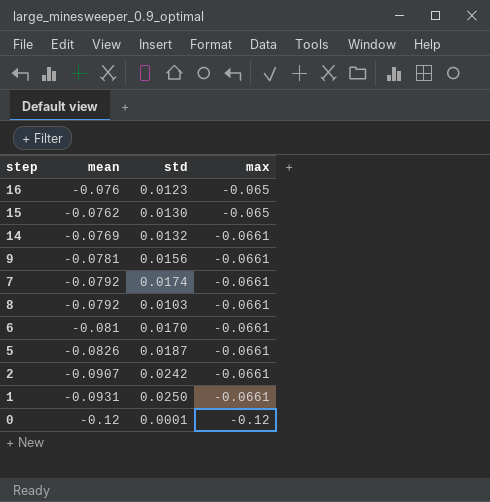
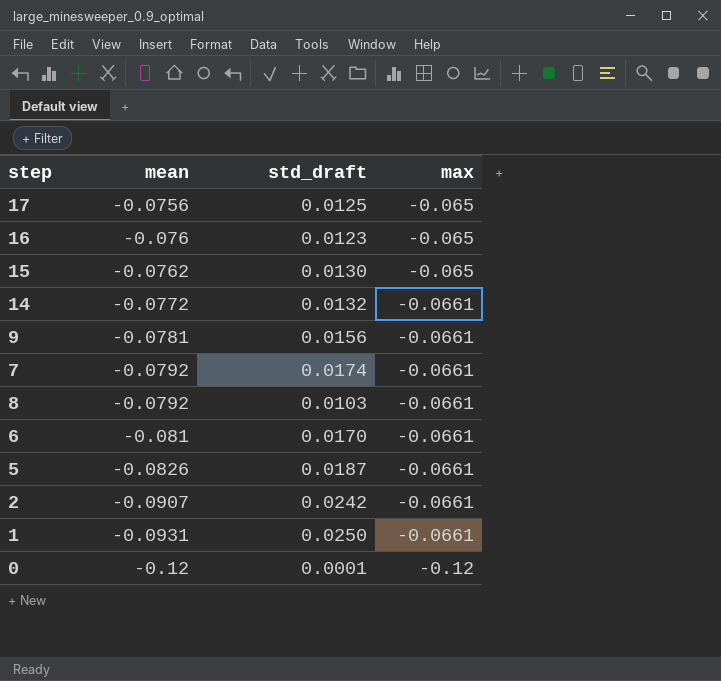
column name: std -> std_draft
row 17: none -> -0.0756 | 0.0125 | -0.065
14 | mean: -0.0769 -> -0.0772

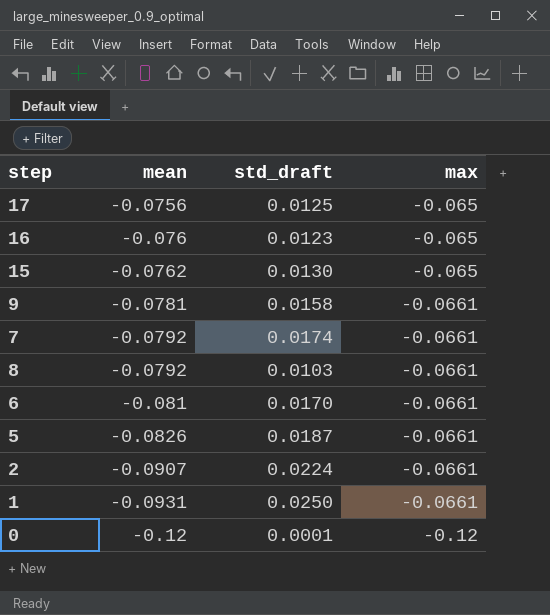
row 14: -0.0772 | 0.0132 | -0.0661 -> none
9 | std_draft: 0.0156 -> 0.0158
2 | std_draft: 0.0242 -> 0.0224

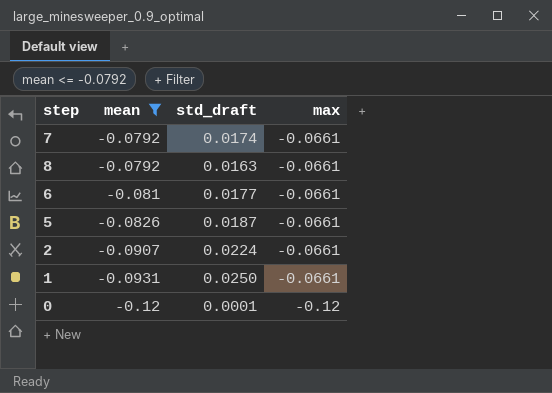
filter: none -> mean <= -0.0792
8 | std_draft: 0.0103 -> 0.0163
6 | std_draft: 0.0170 -> 0.0177

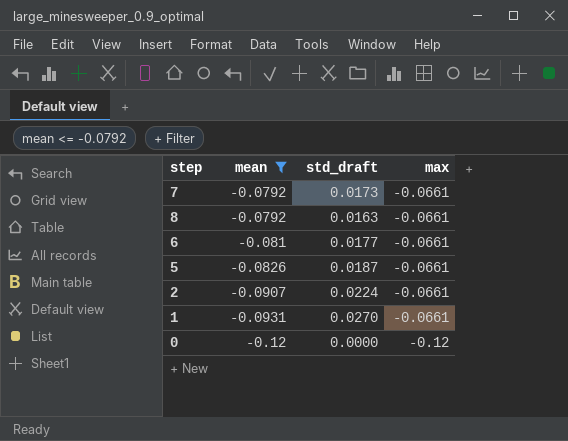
7 | std_draft: 0.0174 -> 0.0173
1 | std_draft: 0.0250 -> 0.0270
0 | std_draft: 0.0001 -> 0.0000

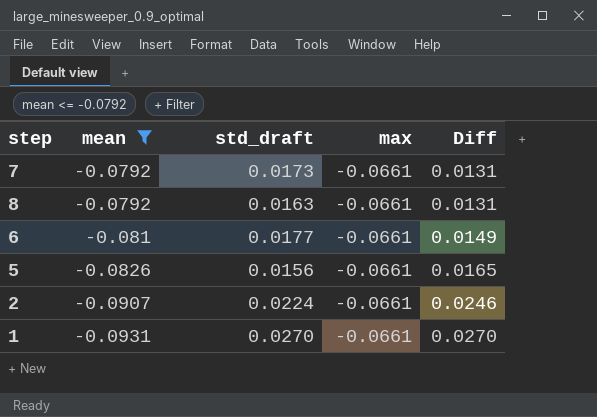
column Diff | formula: none -> [max] - [mean]
row 0: -0.12 | 0.0000 | -0.12 -> none
5 | std_draft: 0.0187 -> 0.0156

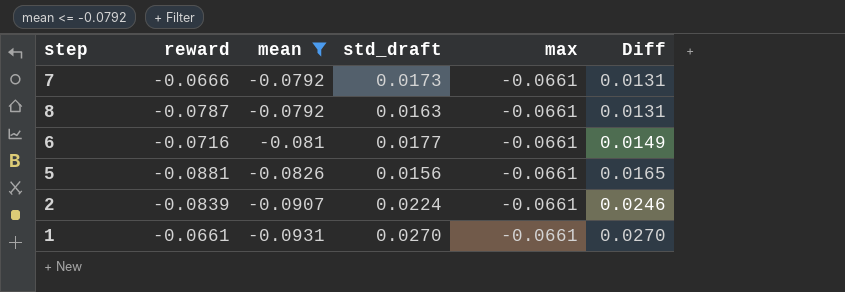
column reward | position: none -> 2

